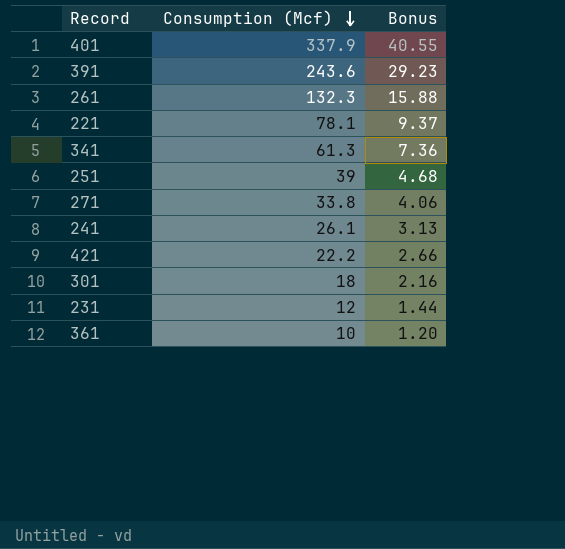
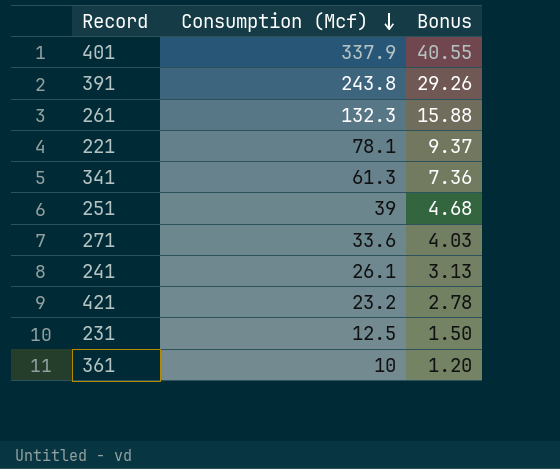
row 301: 18 | 2.16 -> none
391 | Consumption (Mcf): 243.6 -> 243.8
391 | Bonus: 29.23 -> 29.26
271 | Consumption (Mcf): 33.8 -> 33.6
271 | Bonus: 4.06 -> 4.03
421 | Consumption (Mcf): 22.2 -> 23.2
421 | Bonus: 2.66 -> 2.78
231 | Consumption (Mcf): 12 -> 12.5
231 | Bonus: 1.44 -> 1.50

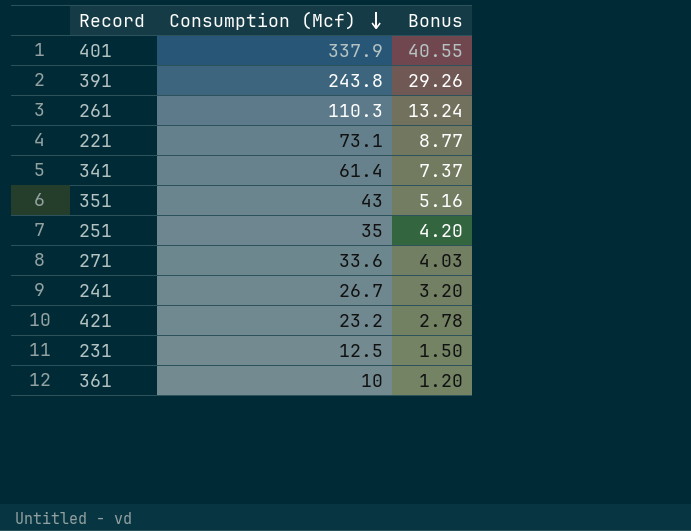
261 | Consumption (Mcf): 132.3 -> 110.3
261 | Bonus: 15.88 -> 13.24
221 | Consumption (Mcf): 78.1 -> 73.1
221 | Bonus: 9.37 -> 8.77
341 | Consumption (Mcf): 61.3 -> 61.4
341 | Bonus: 7.36 -> 7.37
row 351: none -> 43 | 5.16
251 | Consumption (Mcf): 39 -> 35
251 | Bonus: 4.68 -> 4.20
241 | Consumption (Mcf): 26.1 -> 26.7
241 | Bonus: 3.13 -> 3.20

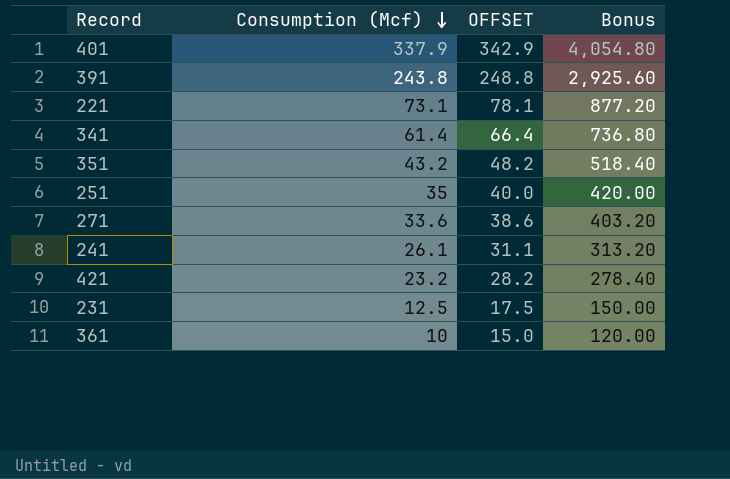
column OFFSET | formula: none -> [Consumption (Mcf)] + 5
column Bonus | formula: [Consumption (Mcf)] * 0.12 -> [Consumption (Mcf)] * 12
row 261: 110.3 | 13.24 -> none
351 | Consumption (Mcf): 43 -> 43.2
241 | Consumption (Mcf): 26.7 -> 26.1

